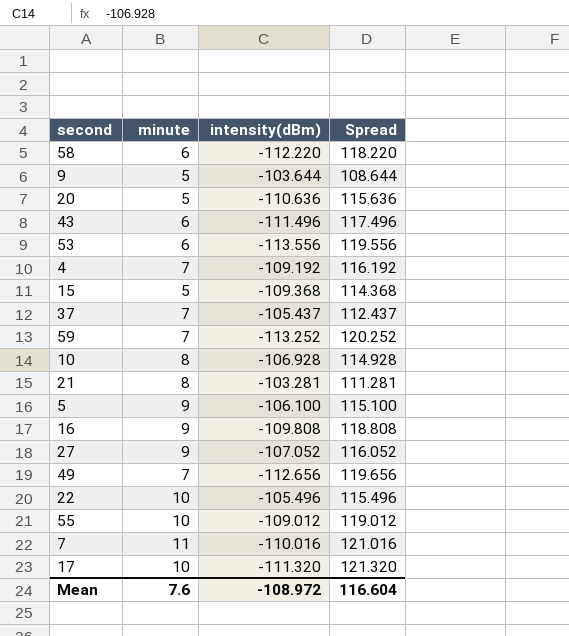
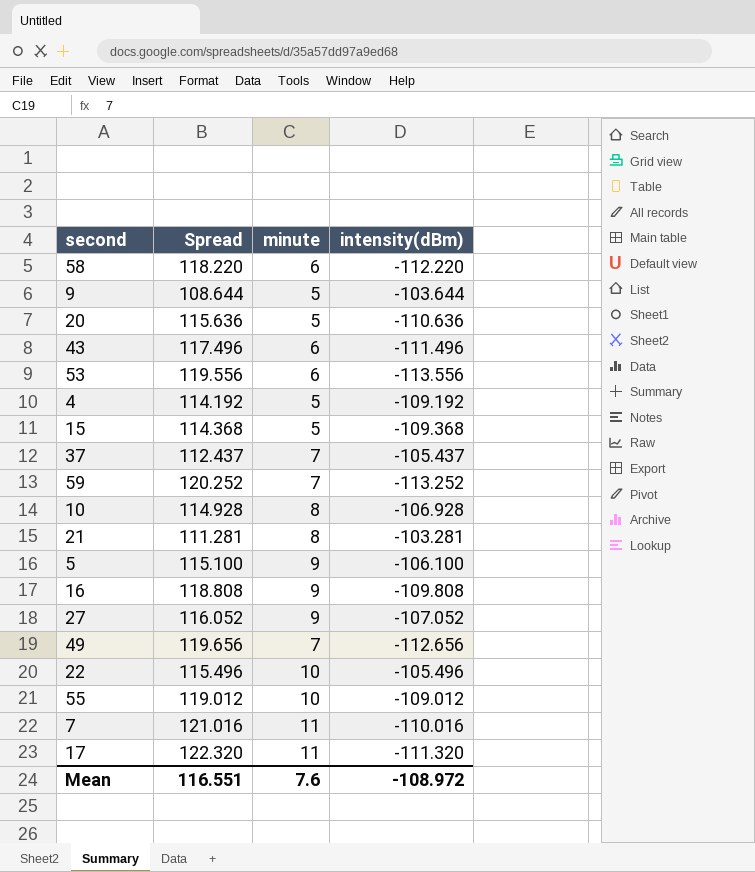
column Spread | position: 4 -> 2
4 | Spread: 116.192 -> 114.192
4 | minute: 7 -> 5
17 | Spread: 121.320 -> 122.320
17 | minute: 10 -> 11
Mean | Spread: 116.604 -> 116.551

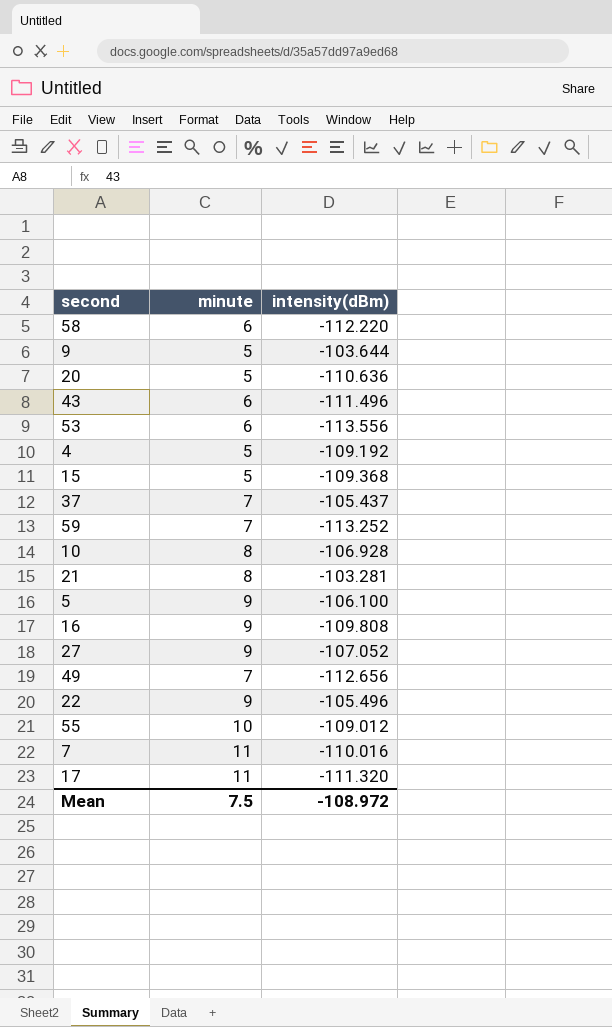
column Spread | formula: [minute] - [intensity(dBm)] -> none
22 | minute: 10 -> 9
Mean | minute: 7.6 -> 7.5

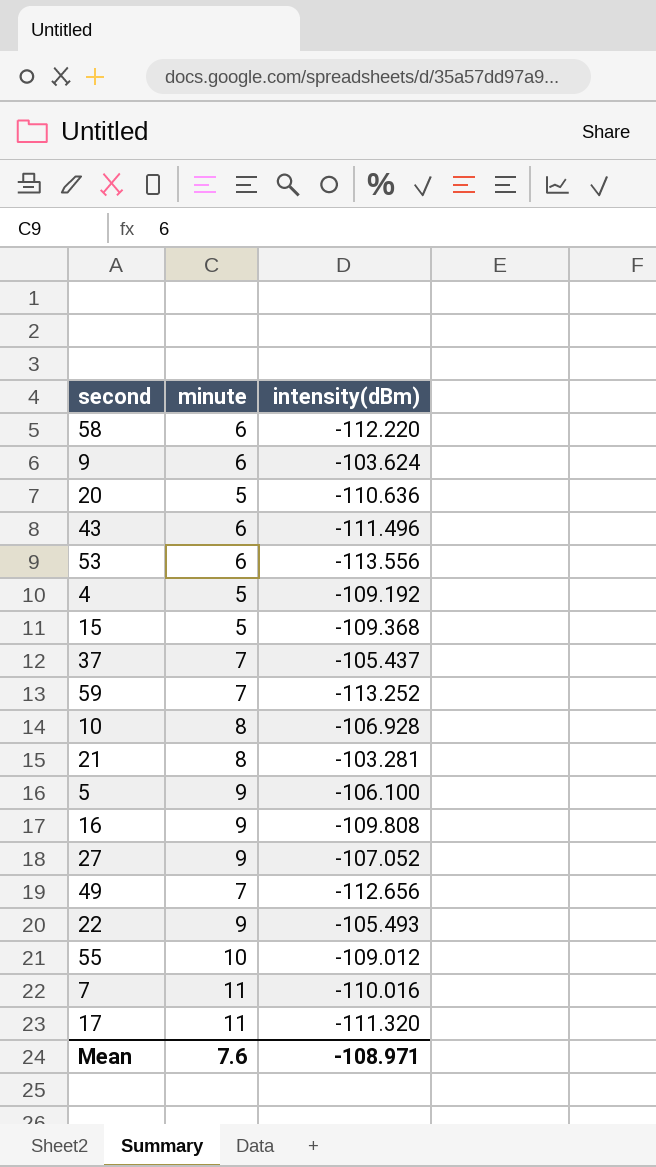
9 | minute: 5 -> 6
9 | intensity(dBm): -103.644 -> -103.624
22 | intensity(dBm): -105.496 -> -105.493
Mean | minute: 7.5 -> 7.6
Mean | intensity(dBm): -108.972 -> -108.971

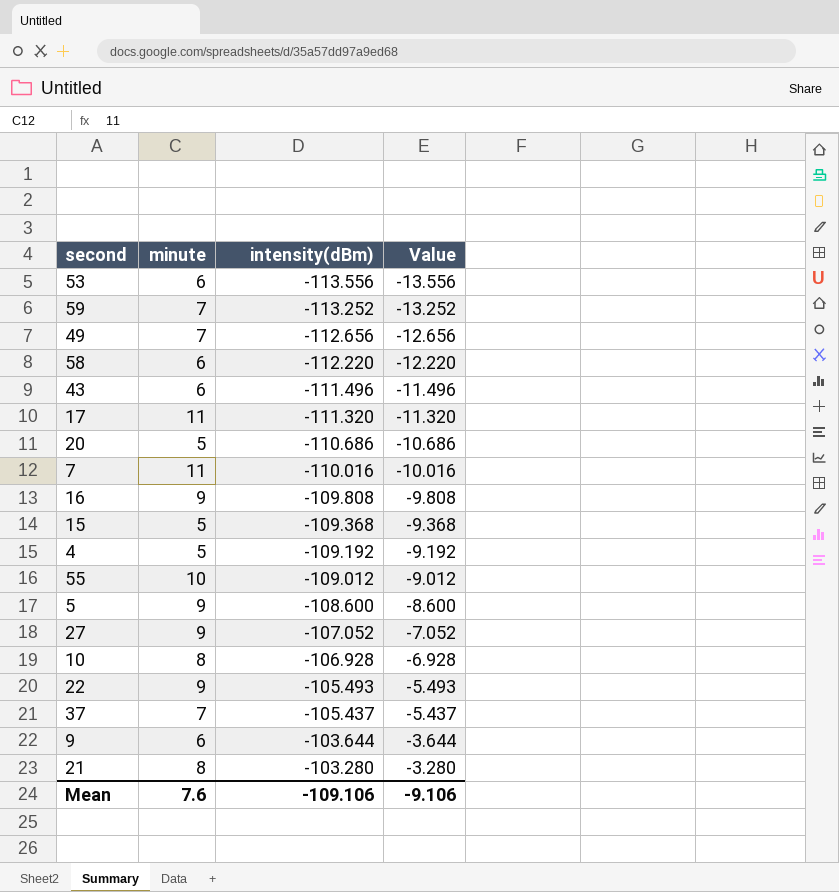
row order: none -> intensity(dBm) ascending
column Value | formula: none -> [intensity(dBm)] + 100
20 | intensity(dBm): -110.636 -> -110.686
5 | intensity(dBm): -106.100 -> -108.600
9 | intensity(dBm): -103.624 -> -103.644
21 | intensity(dBm): -103.281 -> -103.280
Mean | intensity(dBm): -108.971 -> -109.106

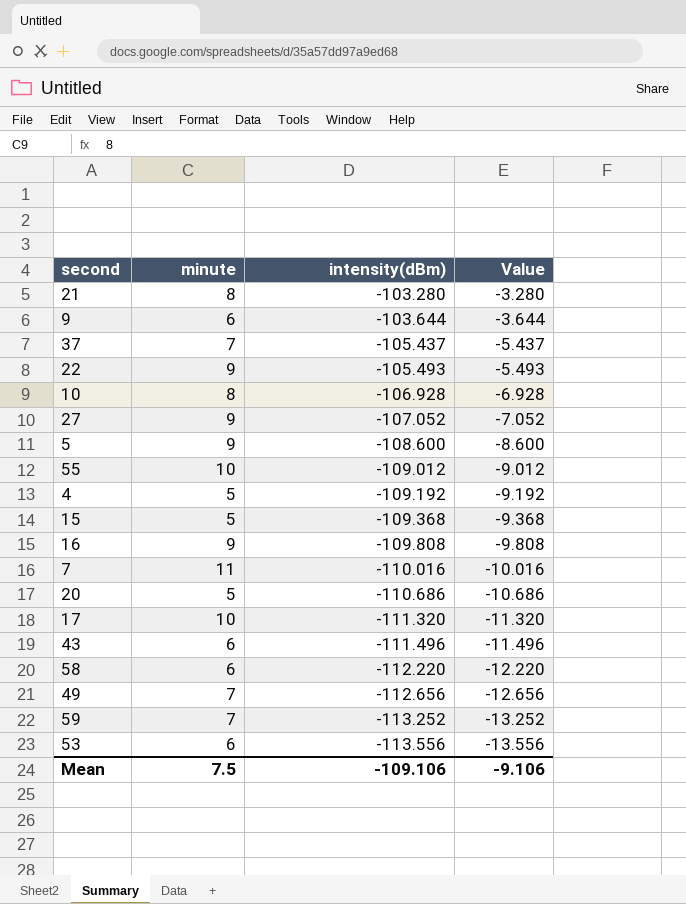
row order: intensity(dBm) ascending -> intensity(dBm) descending
17 | minute: 11 -> 10
Mean | minute: 7.6 -> 7.5

